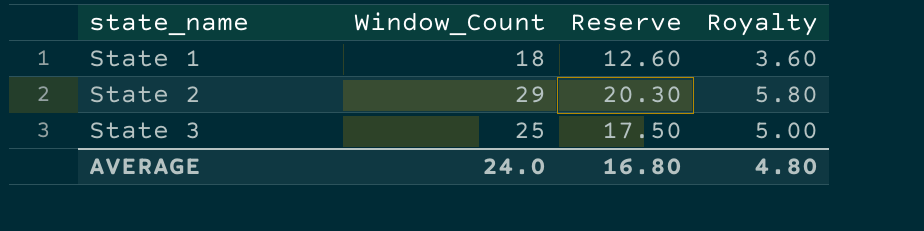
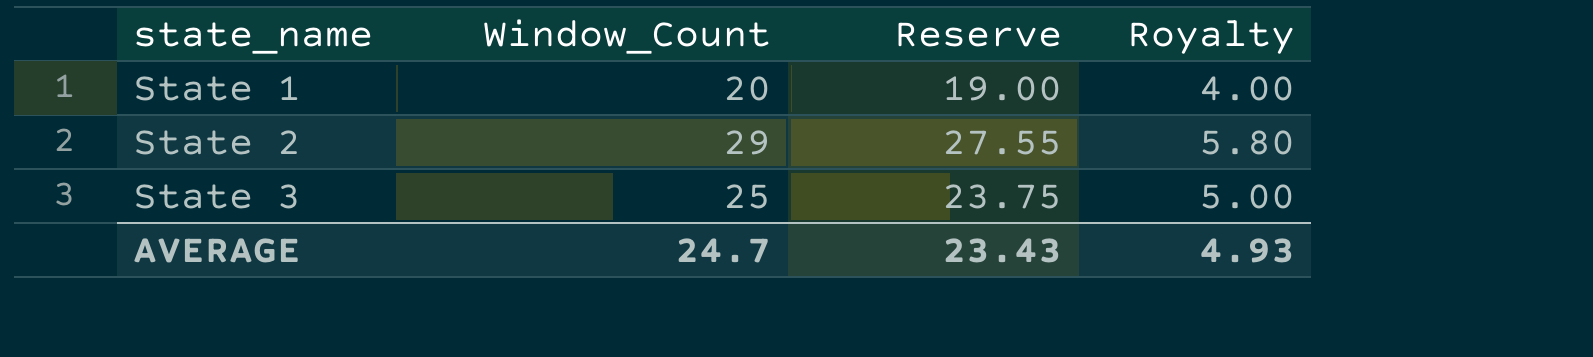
column Reserve | formula: [Window_Count] * 0.7 -> [Window_Count] * 0.95
State 1 | Window_Count: 18 -> 20
State 1 | Royalty: 3.60 -> 4.00
AVERAGE | Window_Count: 24.0 -> 24.7
AVERAGE | Reserve: 16.80 -> 23.43
AVERAGE | Royalty: 4.80 -> 4.93

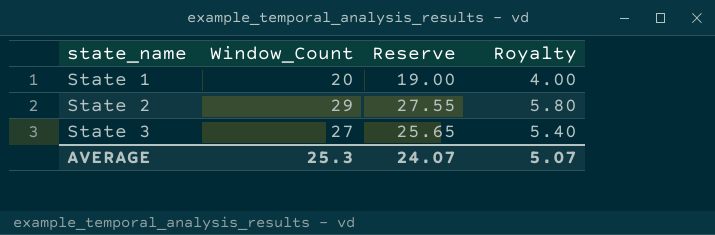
State 3 | Window_Count: 25 -> 27
State 3 | Reserve: 23.75 -> 25.65
State 3 | Royalty: 5.00 -> 5.40
AVERAGE | Window_Count: 24.7 -> 25.3
AVERAGE | Reserve: 23.43 -> 24.07
AVERAGE | Royalty: 4.93 -> 5.07

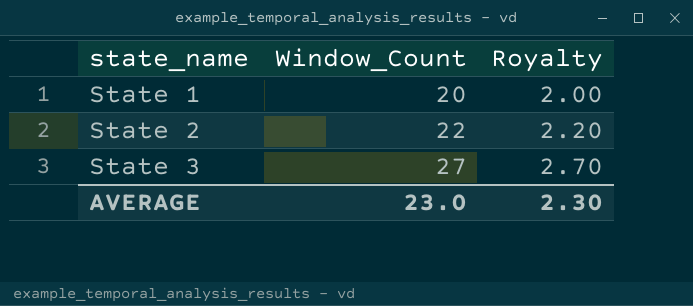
column Reserve | formula: [Window_Count] * 0.95 -> none
column Royalty | formula: [Window_Count] * 0.2 -> [Window_Count] * 0.1
State 2 | Window_Count: 29 -> 22
AVERAGE | Window_Count: 25.3 -> 23.0
AVERAGE | Royalty: 5.07 -> 2.30

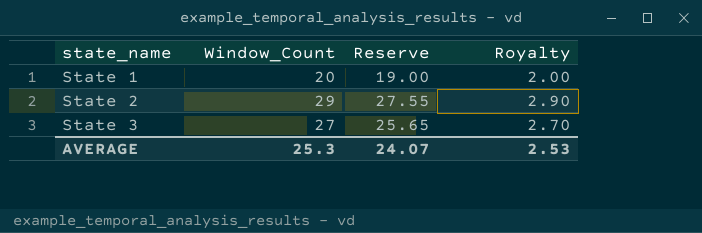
column Reserve | formula: none -> [Window_Count] * 0.95
State 2 | Window_Count: 22 -> 29
State 2 | Royalty: 2.20 -> 2.90
AVERAGE | Window_Count: 23.0 -> 25.3
AVERAGE | Royalty: 2.30 -> 2.53

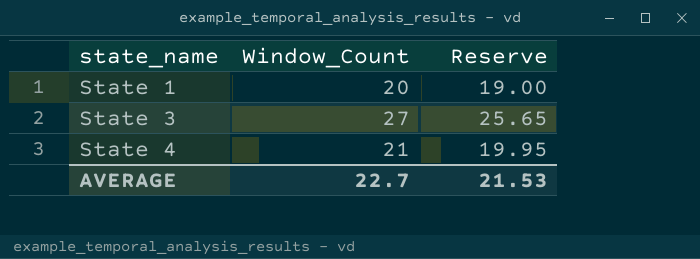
column Royalty | formula: [Window_Count] * 0.1 -> none
row State 2: 29 | 27.55 | 2.90 -> none
row State 4: none -> 21 | 19.95
AVERAGE | Window_Count: 25.3 -> 22.7
AVERAGE | Reserve: 24.07 -> 21.53

